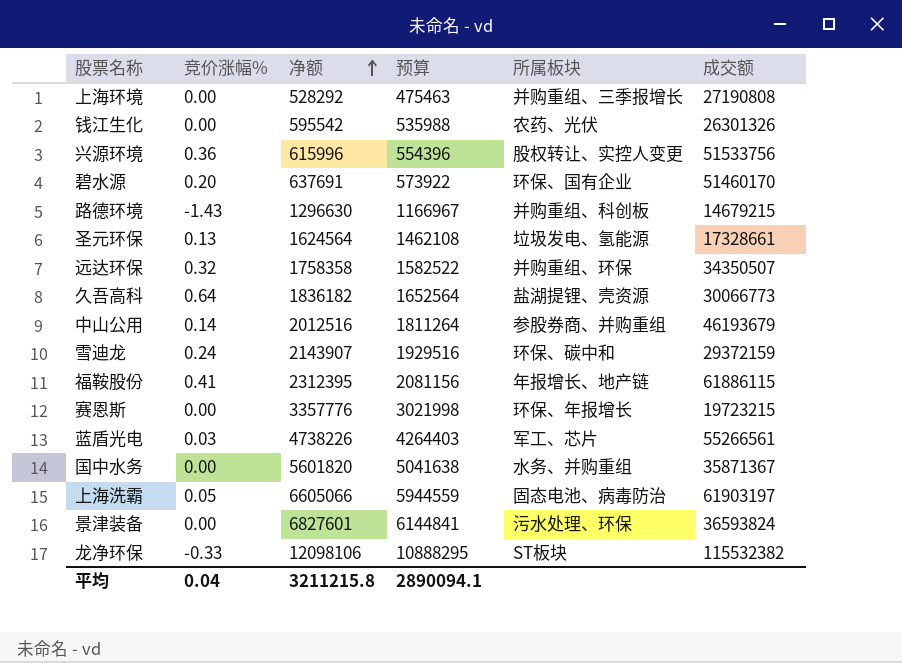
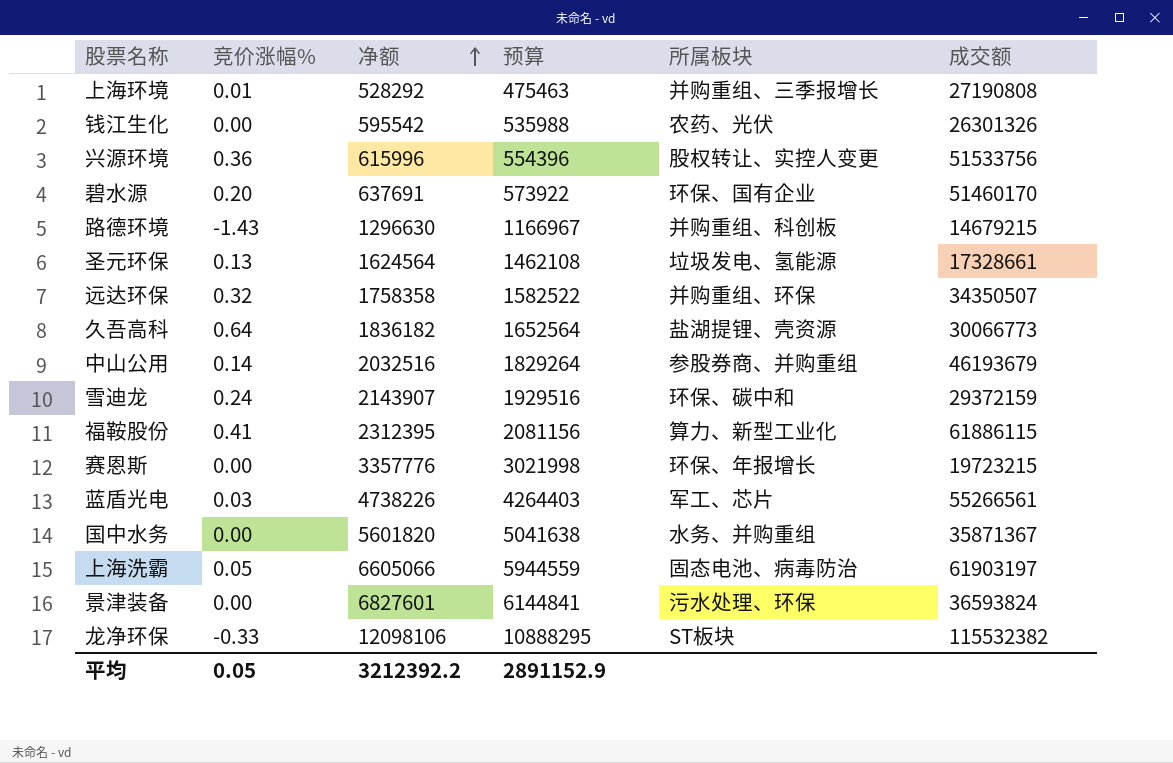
上海环境 | 竞价涨幅%: 0.00 -> 0.01
中山公用 | 净额: 2012516 -> 2032516
中山公用 | 预算: 1811264 -> 1829264
福鞍股份 | 所属板块: 年报增长、地产链 -> 算力、新型工业化
平均 | 竞价涨幅%: 0.04 -> 0.05
平均 | 净额: 3211215.8 -> 3212392.2
平均 | 预算: 2890094.1 -> 2891152.9

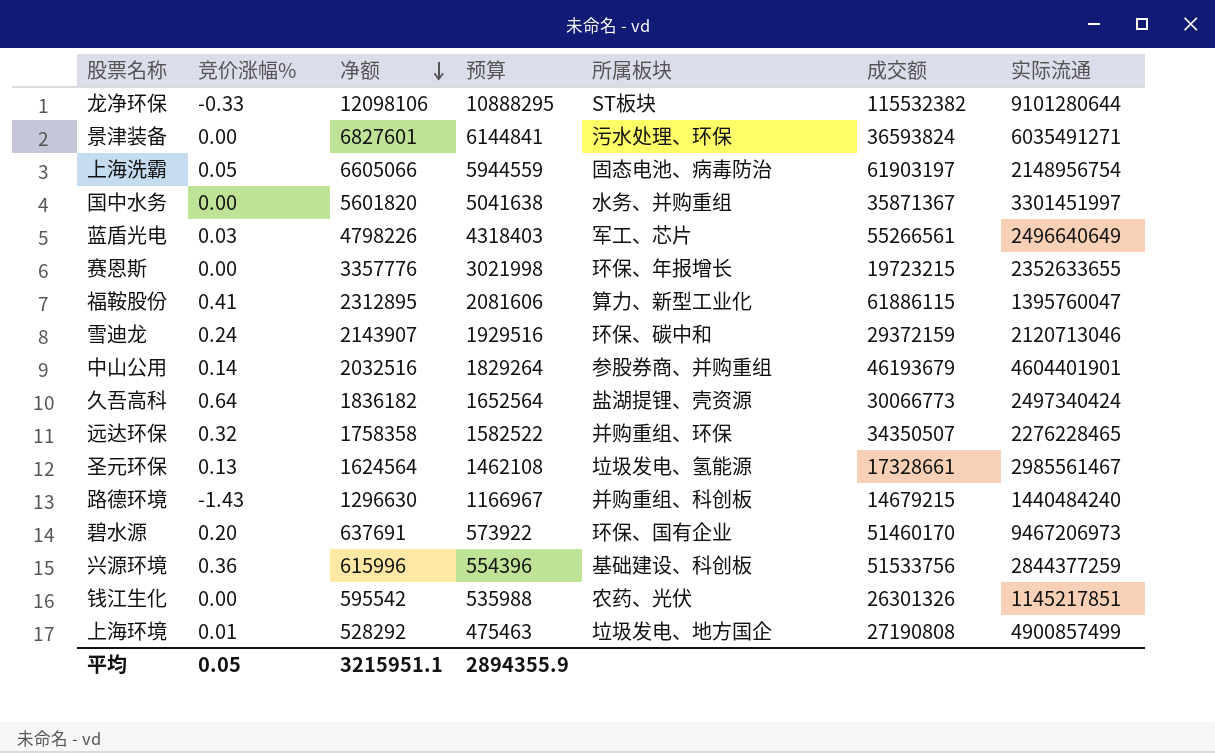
row order: 净额 ascending -> 净额 descending
column 实际流通 | position: none -> 7
蓝盾光电 | 净额: 4738226 -> 4798226
蓝盾光电 | 预算: 4264403 -> 4318403
福鞍股份 | 净额: 2312395 -> 2312895
福鞍股份 | 预算: 2081156 -> 2081606
兴源环境 | 所属板块: 股权转让、实控人变更 -> 基础建设、科创板
上海环境 | 所属板块: 并购重组、三季报增长 -> 垃圾发电、地方国企
平均 | 净额: 3212392.2 -> 3215951.1
平均 | 预算: 2891152.9 -> 2894355.9

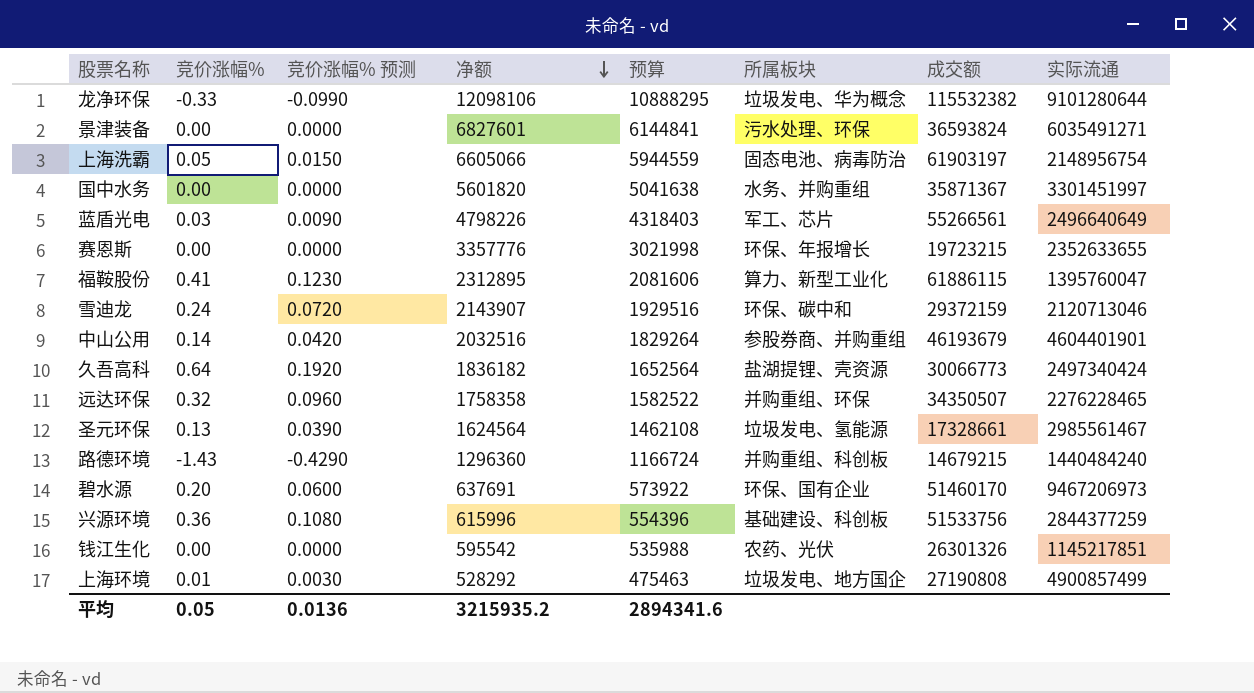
column 竞价涨幅% 预测 | formula: none -> [竞价涨幅%] * 0.3
龙净环保 | 所属板块: ST板块 -> 垃圾发电、华为概念
路德环境 | 净额: 1296630 -> 1296360
路德环境 | 预算: 1166967 -> 1166724
平均 | 净额: 3215951.1 -> 3215935.2
平均 | 预算: 2894355.9 -> 2894341.6

